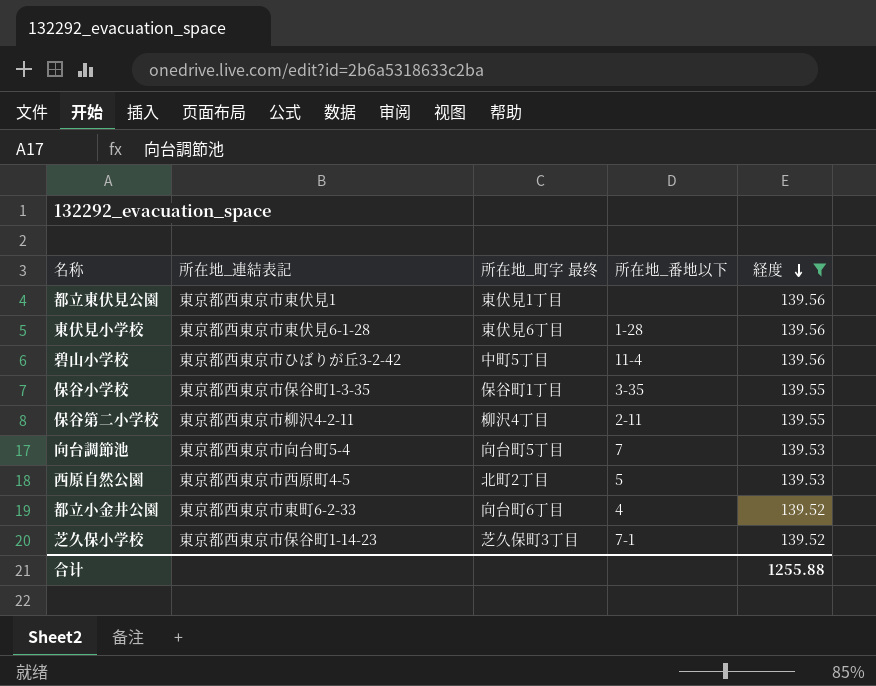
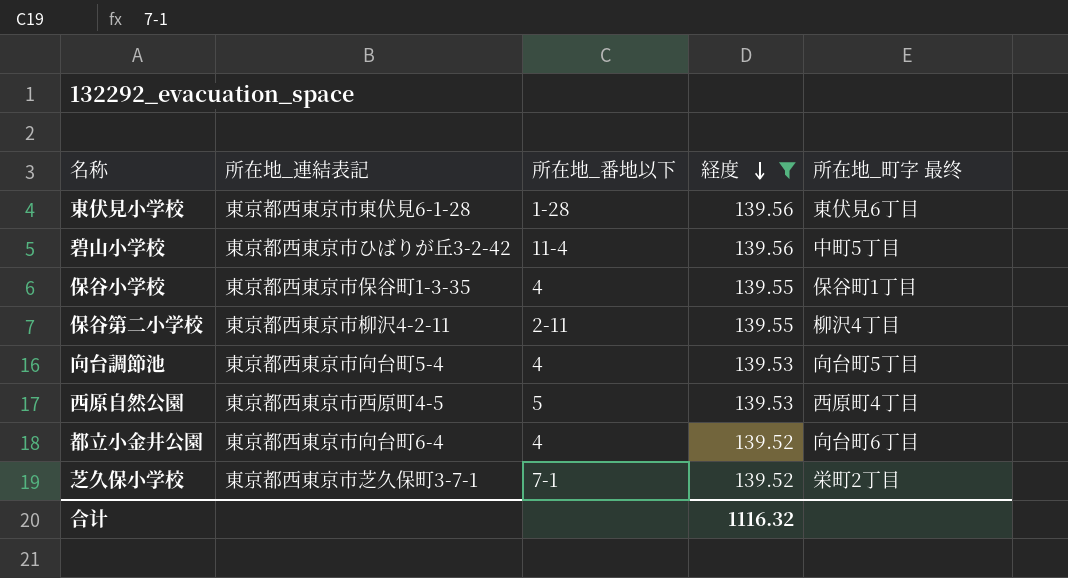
column 所在地_町字 最终 | position: 3 -> 5
row 都立東伏見公園: 東京都西東京市東伏見1 | 東伏見1丁目 | none | 139.56 -> none
保谷小学校 | 所在地_番地以下: 3-35 -> 4
向台調節池 | 所在地_番地以下: 7 -> 4
西原自然公園 | 所在地_町字 最终: 北町2丁目 -> 西原町4丁目
都立小金井公園 | 所在地_連結表記: 東京都西東京市東町6-2-33 -> 東京都西東京市向台町6-4
芝久保小学校 | 所在地_連結表記: 東京都西東京市保谷町1-14-23 -> 東京都西東京市芝久保町3-7-1
芝久保小学校 | 所在地_町字 最终: 芝久保町3丁目 -> 栄町2丁目
合计 | 経度: 1255.88 -> 1116.32

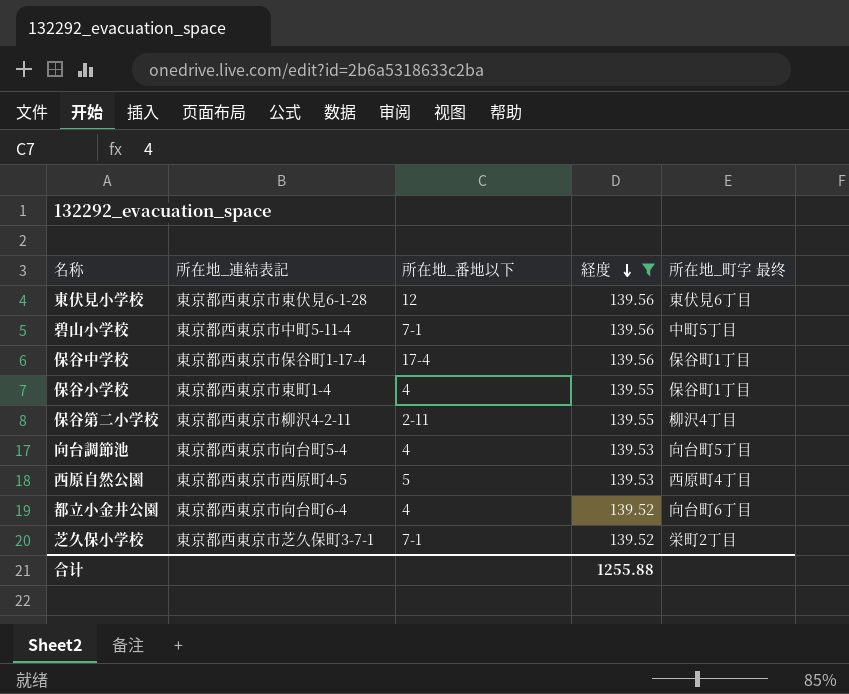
東伏見小学校 | 所在地_番地以下: 1-28 -> 12
碧山小学校 | 所在地_連結表記: 東京都西東京市ひばりが丘3-2-42 -> 東京都西東京市中町5-11-4
碧山小学校 | 所在地_番地以下: 11-4 -> 7-1
row 保谷中学校: none -> 東京都西東京市保谷町1-17-4 | 17-4 | 139.56 | 保谷町1丁目
保谷小学校 | 所在地_連結表記: 東京都西東京市保谷町1-3-35 -> 東京都西東京市東町1-4
合计 | 経度: 1116.32 -> 1255.88

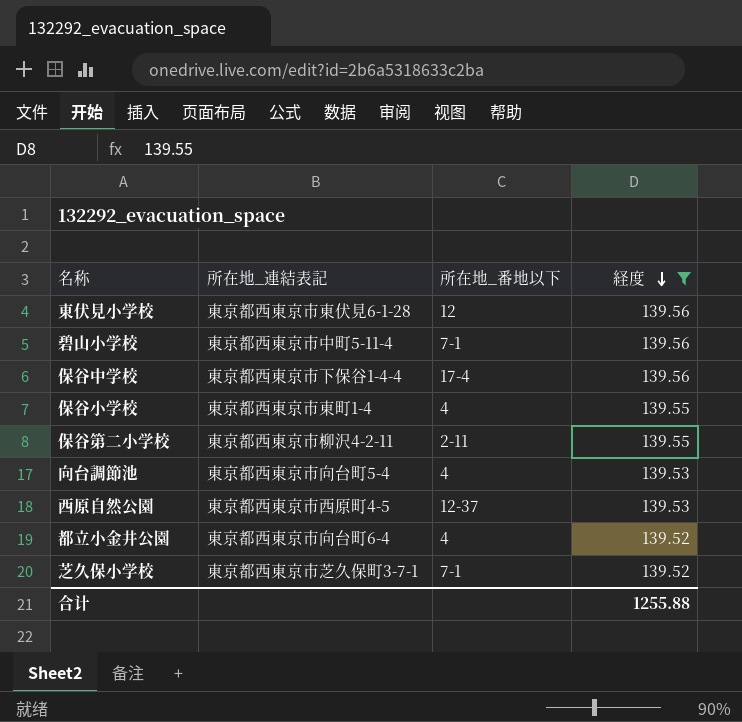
column 所在地_町字 最终 | position: 5 -> none
保谷中学校 | 所在地_連結表記: 東京都西東京市保谷町1-17-4 -> 東京都西東京市下保谷1-4-4
西原自然公園 | 所在地_番地以下: 5 -> 12-37

